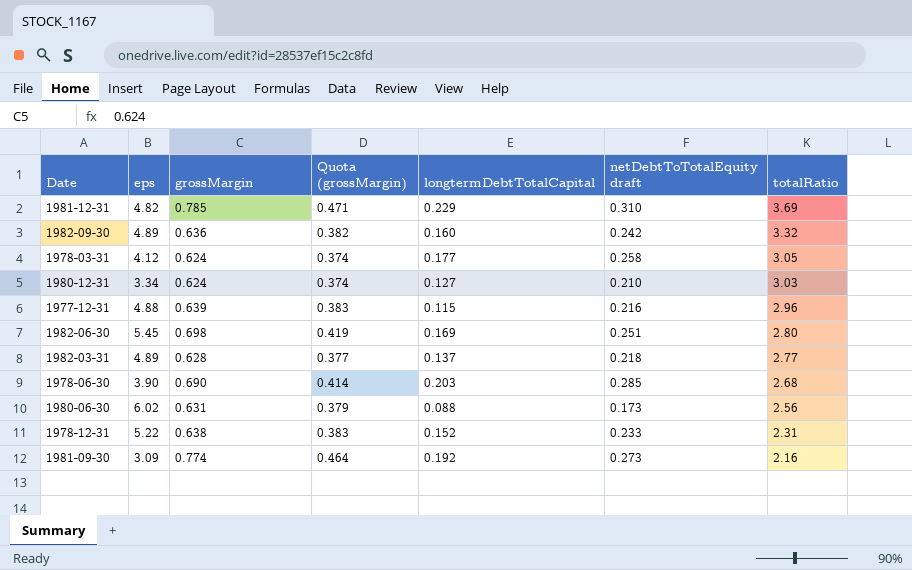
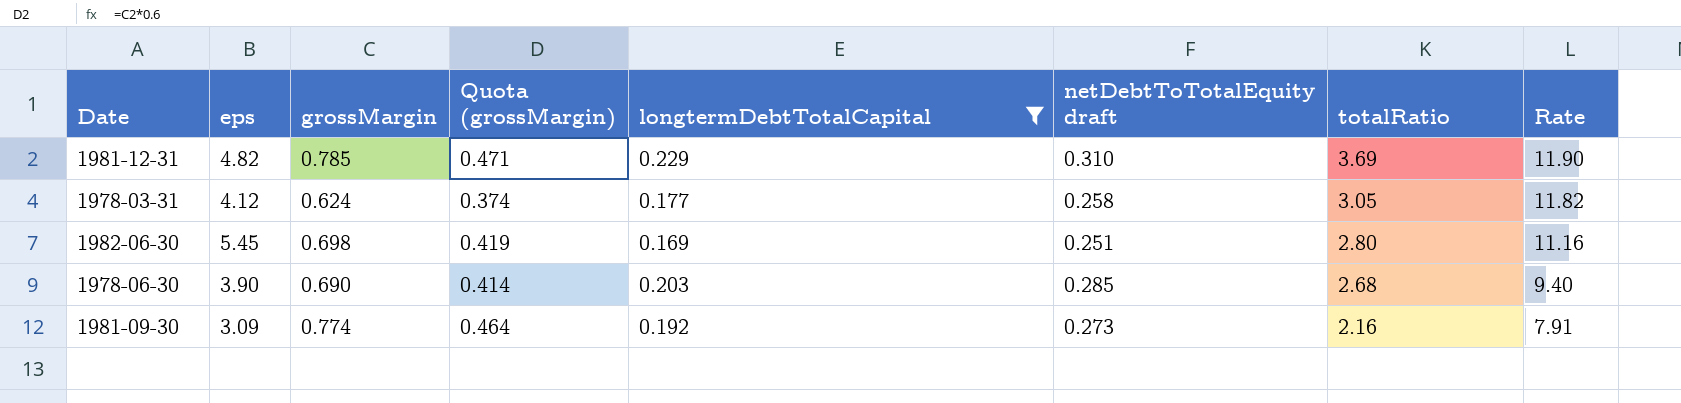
filter: none -> longtermDebtTotalCapital >= 0.169
column Rate | formula: none -> [totalRatio] / [netDebtToTotalEquity draft]

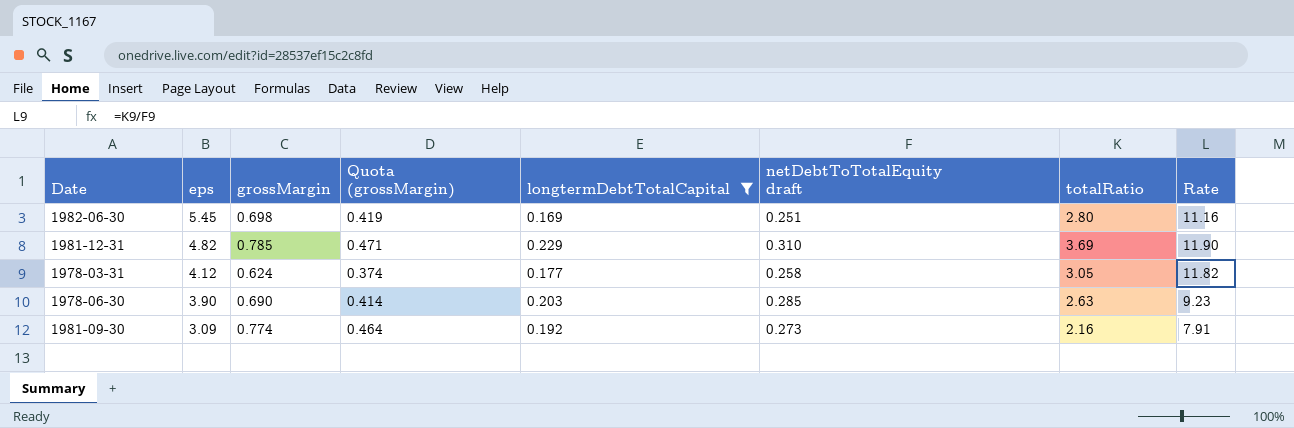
row order: totalRatio descending -> eps descending
1978-06-30 | totalRatio: 2.68 -> 2.63
1978-06-30 | Rate: 9.40 -> 9.23

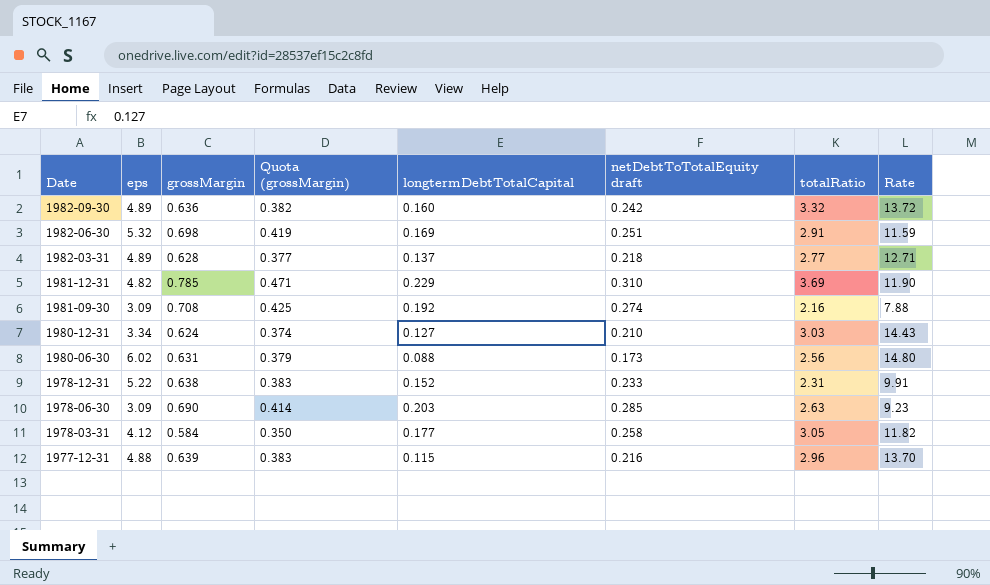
filter: longtermDebtTotalCapital >= 0.169 -> none
row order: eps descending -> Date descending
1982-06-30 | eps: 5.45 -> 5.32
1982-06-30 | totalRatio: 2.80 -> 2.91
1982-06-30 | Rate: 11.16 -> 11.59
1981-09-30 | grossMargin: 0.774 -> 0.708
1981-09-30 | Quota (grossMargin): 0.464 -> 0.425
1981-09-30 | netDebtToTotalEquity draft: 0.273 -> 0.274
1981-09-30 | Rate: 7.91 -> 7.88
1978-06-30 | eps: 3.90 -> 3.09
1978-03-31 | grossMargin: 0.624 -> 0.584
1978-03-31 | Quota (grossMargin): 0.374 -> 0.350

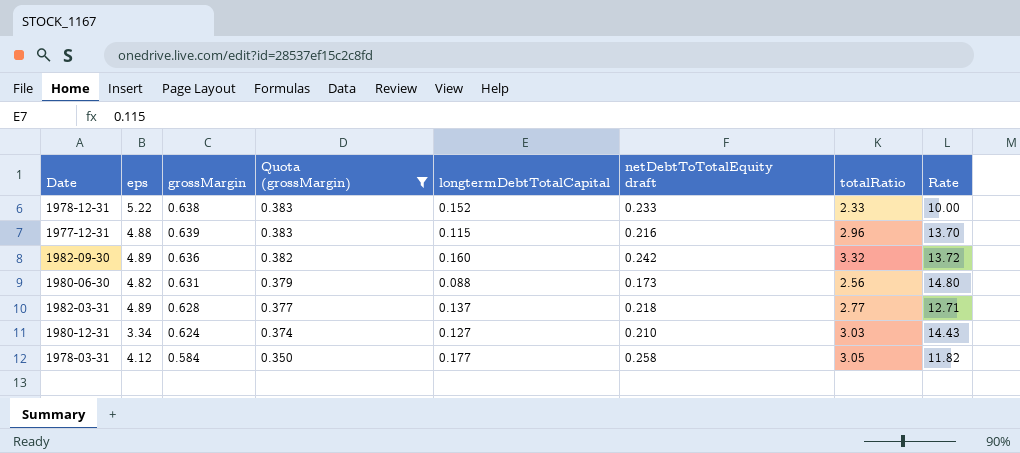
filter: none -> Quota (grossMargin) <= 0.383
row order: Date descending -> Quota (grossMargin) descending
1978-12-31 | totalRatio: 2.31 -> 2.33
1978-12-31 | Rate: 9.91 -> 10.00
1980-06-30 | eps: 6.02 -> 4.82

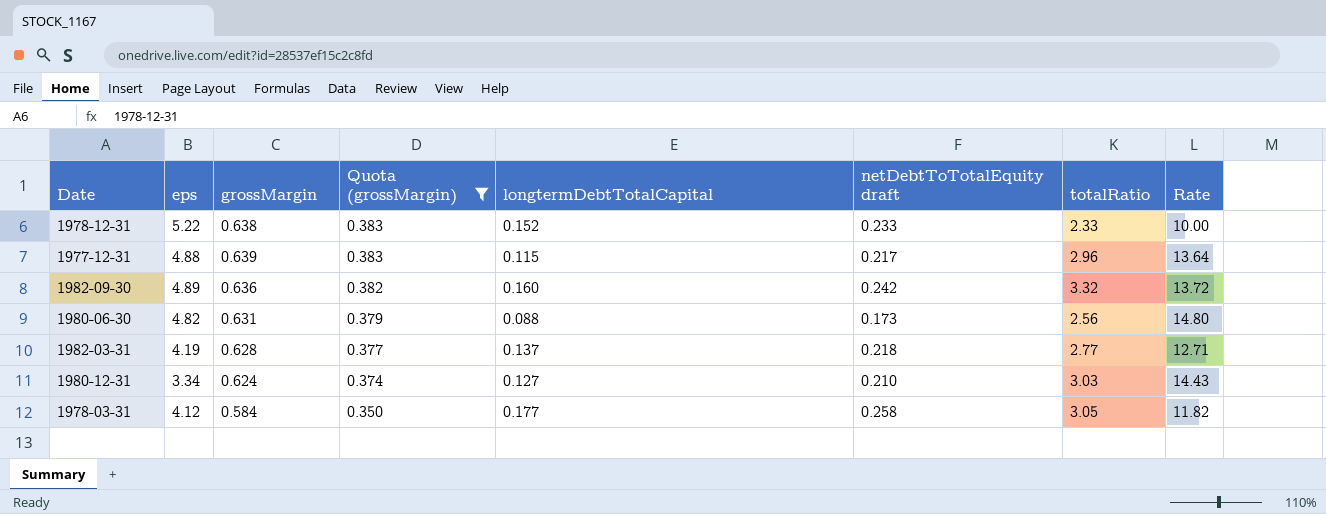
1977-12-31 | netDebtToTotalEquity draft: 0.216 -> 0.217
1977-12-31 | Rate: 13.70 -> 13.64
1982-03-31 | eps: 4.89 -> 4.19

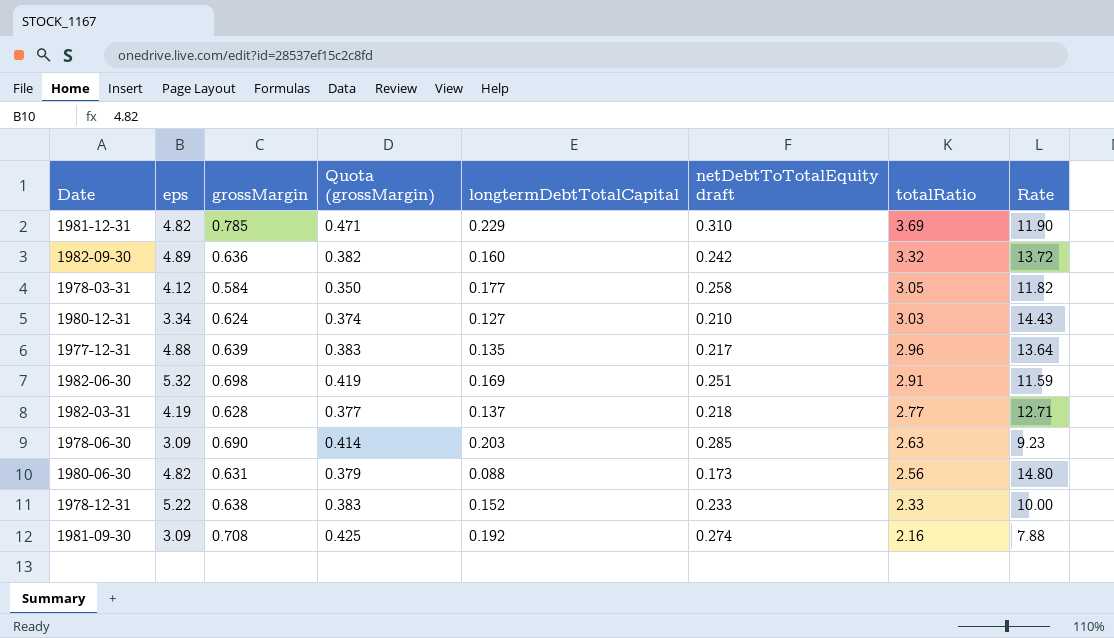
filter: Quota (grossMargin) <= 0.383 -> none
row order: Quota (grossMargin) descending -> totalRatio descending
1977-12-31 | longtermDebtTotalCapital: 0.115 -> 0.135

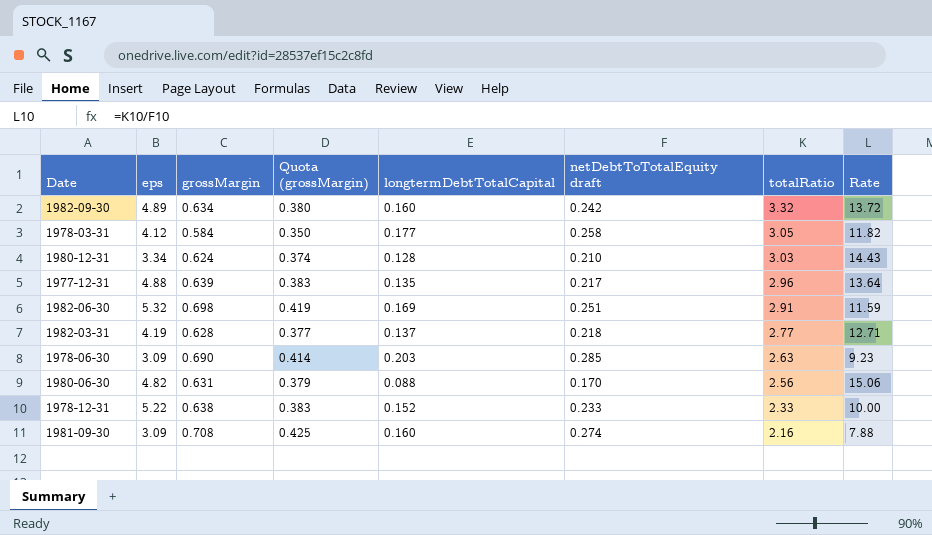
row 1981-12-31: 4.82 | 0.785 | 0.471 | 0.229 | 0.310 | 3.69 | 11.90 -> none
1982-09-30 | grossMargin: 0.636 -> 0.634
1982-09-30 | Quota (grossMargin): 0.382 -> 0.380
1980-12-31 | longtermDebtTotalCapital: 0.127 -> 0.128
1980-06-30 | netDebtToTotalEquity draft: 0.173 -> 0.170
1980-06-30 | Rate: 14.80 -> 15.06
1981-09-30 | longtermDebtTotalCapital: 0.192 -> 0.160

